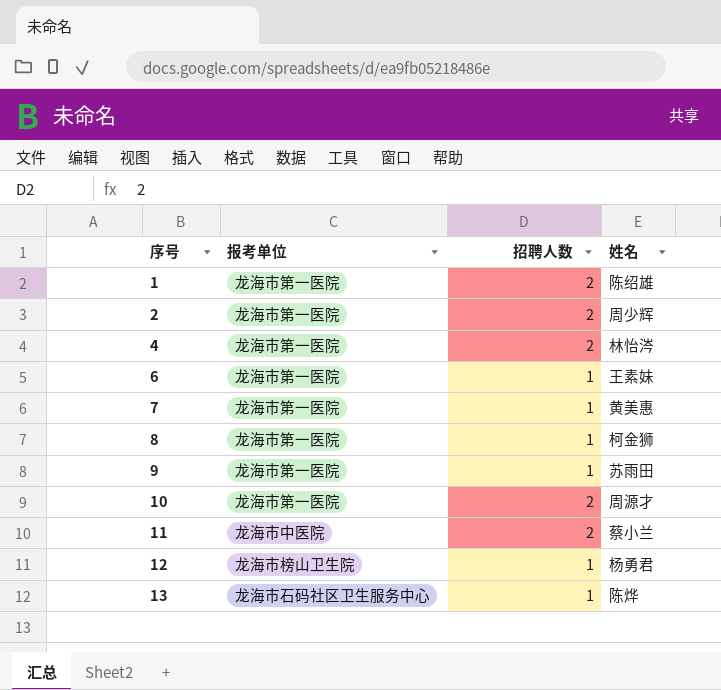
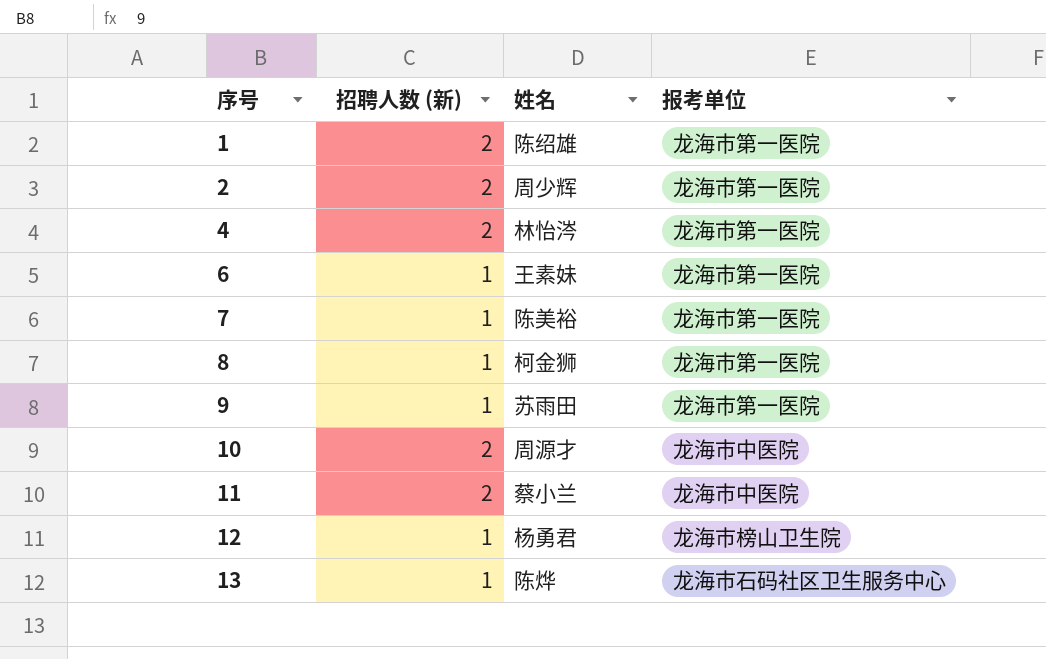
column name: 招聘人数 -> 招聘人数 (新)
column 报考单位 | position: 2 -> 4
7 | 姓名: 黄美惠 -> 陈美裕
10 | 报考单位: 龙海市第一医院 -> 龙海市中医院

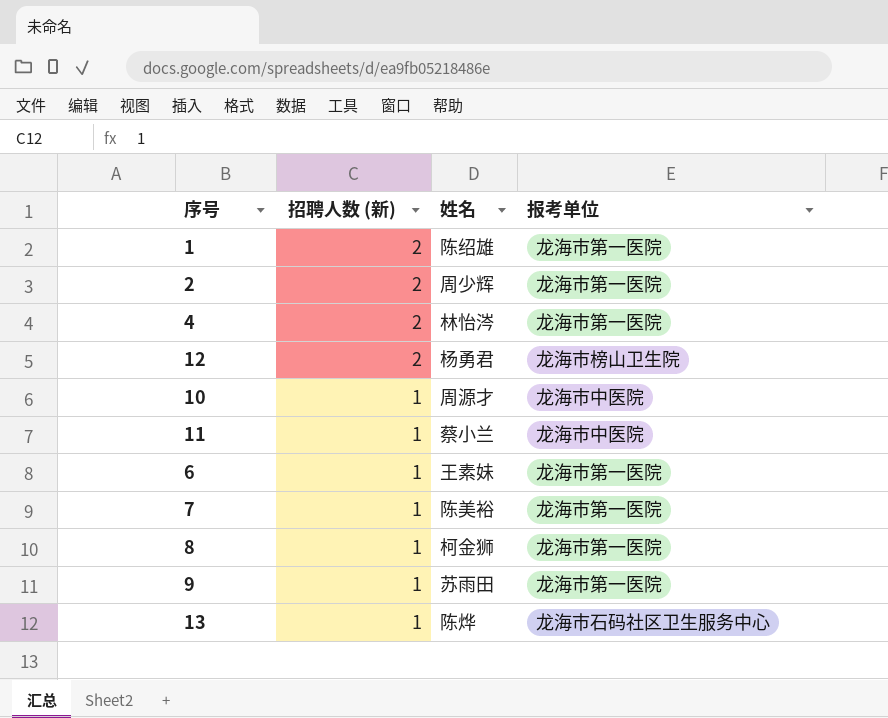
row order: 序号 ascending -> 招聘人数 (新) descending
12 | 招聘人数 (新): 1 -> 2
10 | 招聘人数 (新): 2 -> 1
11 | 招聘人数 (新): 2 -> 1

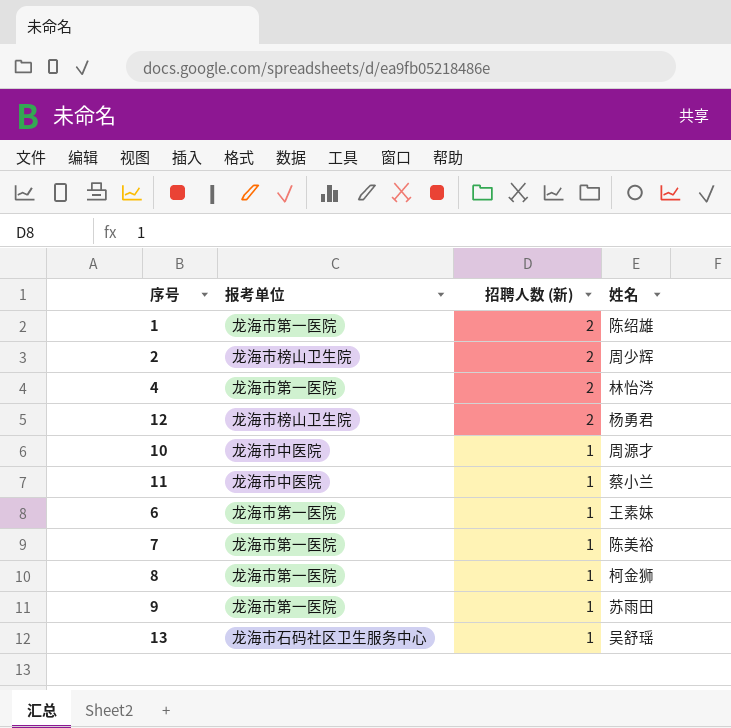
column 报考单位 | position: 4 -> 2
2 | 报考单位: 龙海市第一医院 -> 龙海市榜山卫生院
13 | 姓名: 陈烨 -> 吴舒瑶

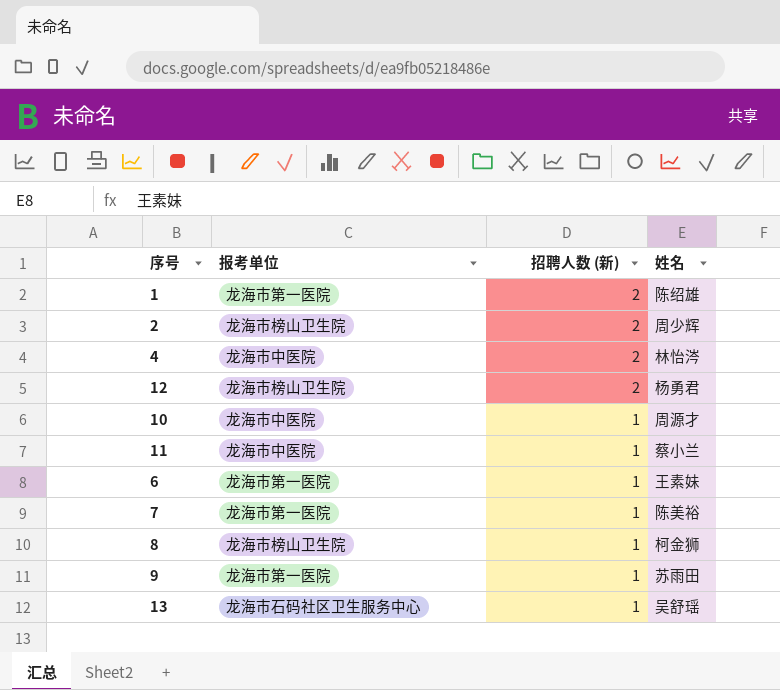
4 | 报考单位: 龙海市第一医院 -> 龙海市中医院
8 | 报考单位: 龙海市第一医院 -> 龙海市榜山卫生院

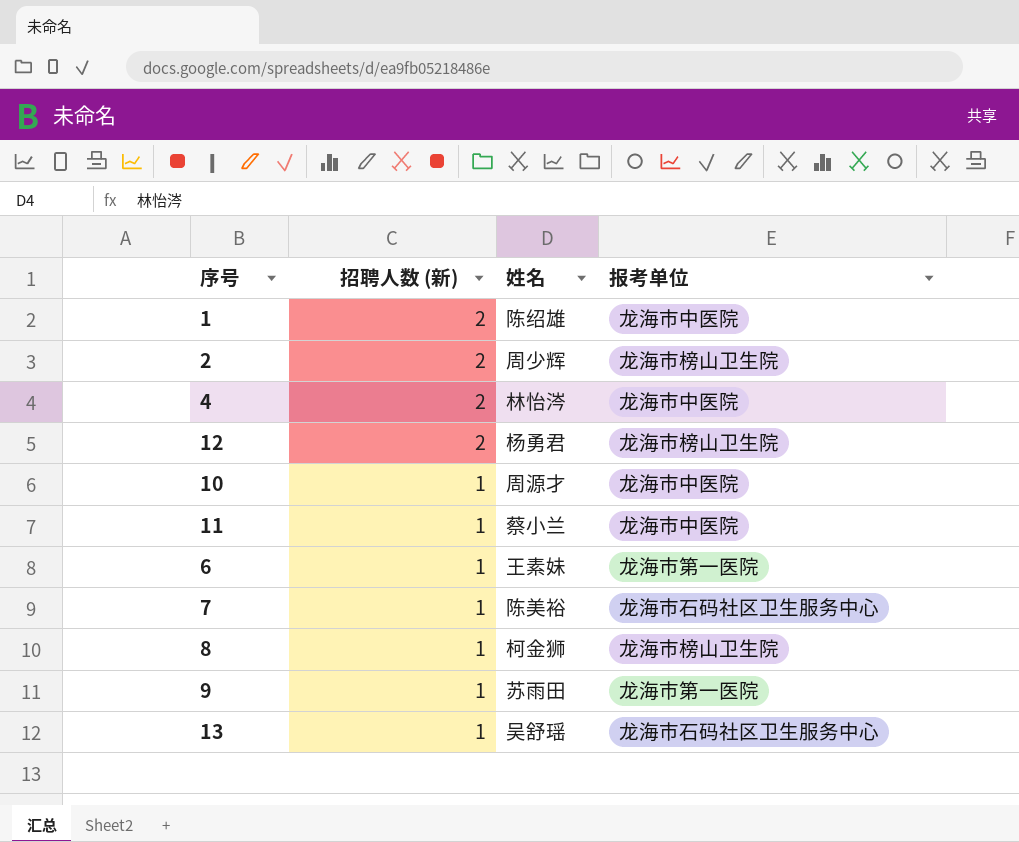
column 报考单位 | position: 2 -> 4
1 | 报考单位: 龙海市第一医院 -> 龙海市中医院
7 | 报考单位: 龙海市第一医院 -> 龙海市石码社区卫生服务中心

